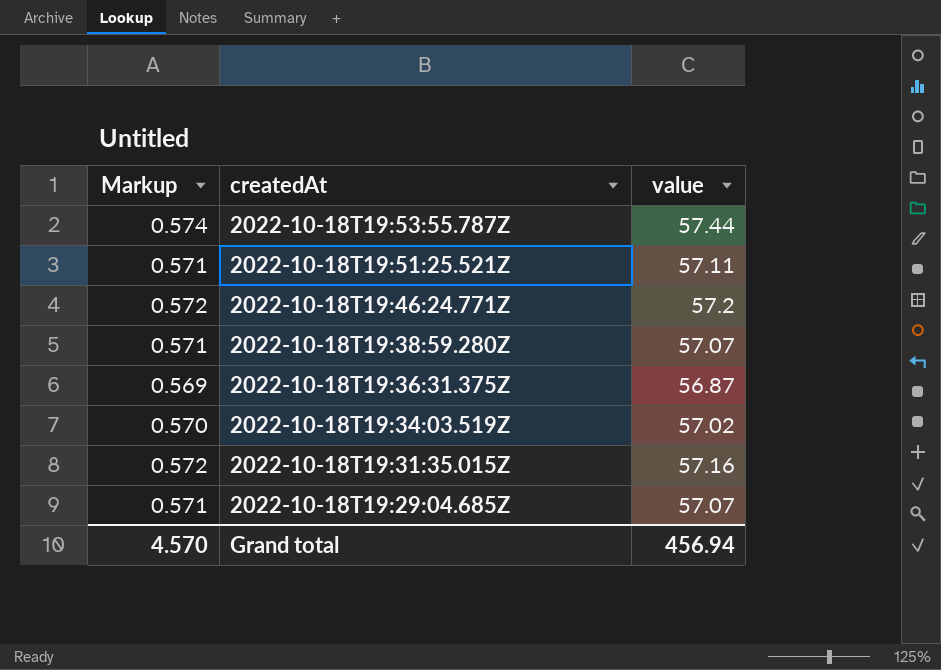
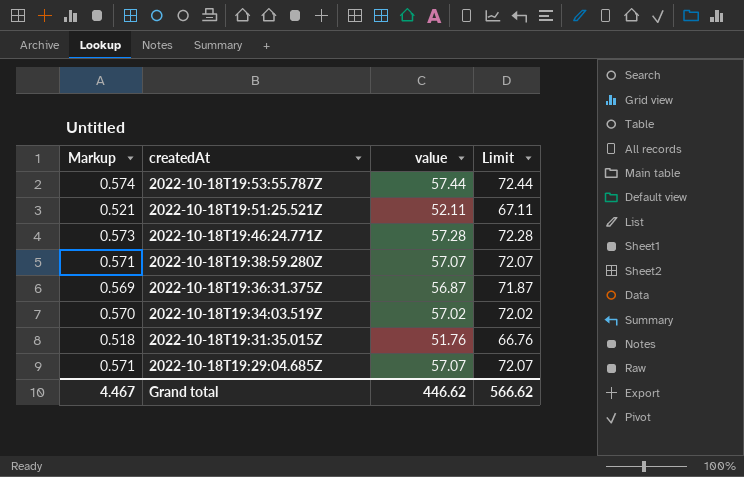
column Limit | formula: none -> [value] + 15
2022-10-18T19:51:25.521Z | Markup: 0.571 -> 0.521
2022-10-18T19:51:25.521Z | value: 57.11 -> 52.11
2022-10-18T19:46:24.771Z | Markup: 0.572 -> 0.573
2022-10-18T19:46:24.771Z | value: 57.2 -> 57.28
2022-10-18T19:31:35.015Z | Markup: 0.572 -> 0.518
2022-10-18T19:31:35.015Z | value: 57.16 -> 51.76
Grand total | Markup: 4.570 -> 4.467
Grand total | value: 456.94 -> 446.62

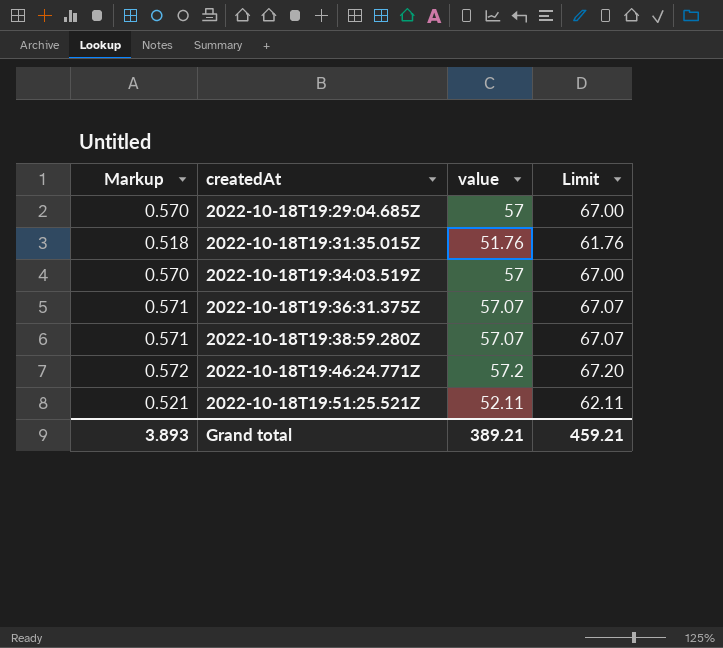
row order: createdAt descending -> createdAt ascending
column Limit | formula: [value] + 15 -> [value] + 10
row 2022-10-18T19:53:55.787Z: 0.574 | 57.44 | 72.44 -> none
2022-10-18T19:29:04.685Z | Markup: 0.571 -> 0.570
2022-10-18T19:29:04.685Z | value: 57.07 -> 57
2022-10-18T19:34:03.519Z | value: 57.02 -> 57
2022-10-18T19:36:31.375Z | Markup: 0.569 -> 0.571
2022-10-18T19:36:31.375Z | value: 56.87 -> 57.07
2022-10-18T19:46:24.771Z | Markup: 0.573 -> 0.572
2022-10-18T19:46:24.771Z | value: 57.28 -> 57.2
Grand total | Markup: 4.467 -> 3.893
Grand total | value: 446.62 -> 389.21
Grand total | Limit: 566.62 -> 459.21

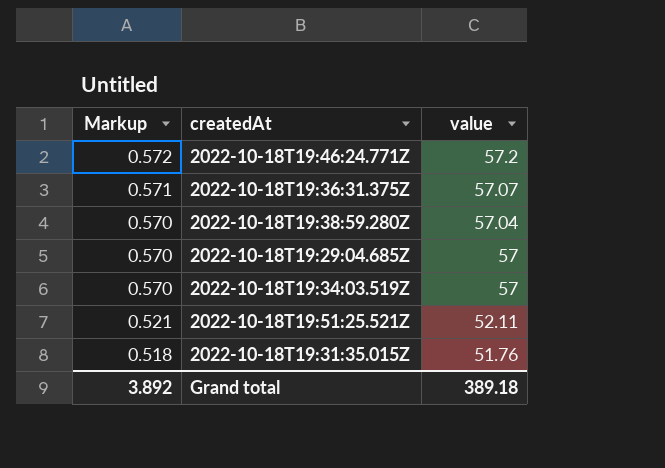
row order: createdAt ascending -> Markup descending
column Limit | formula: [value] + 10 -> none
2022-10-18T19:38:59.280Z | Markup: 0.571 -> 0.570
2022-10-18T19:38:59.280Z | value: 57.07 -> 57.04
Grand total | Markup: 3.893 -> 3.892
Grand total | value: 389.21 -> 389.18

